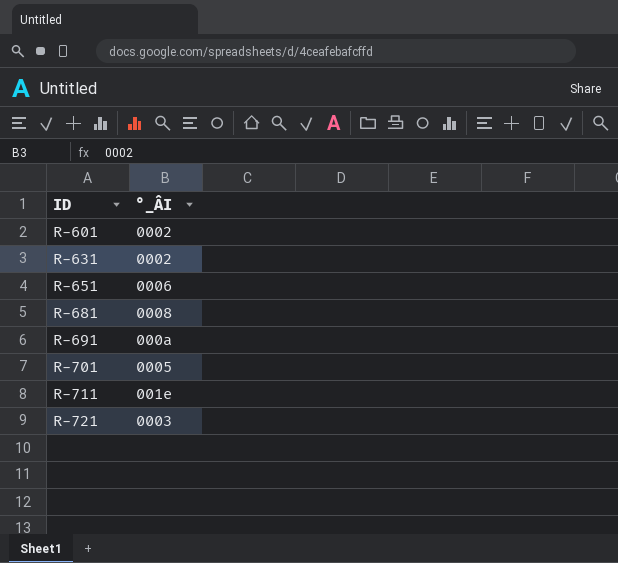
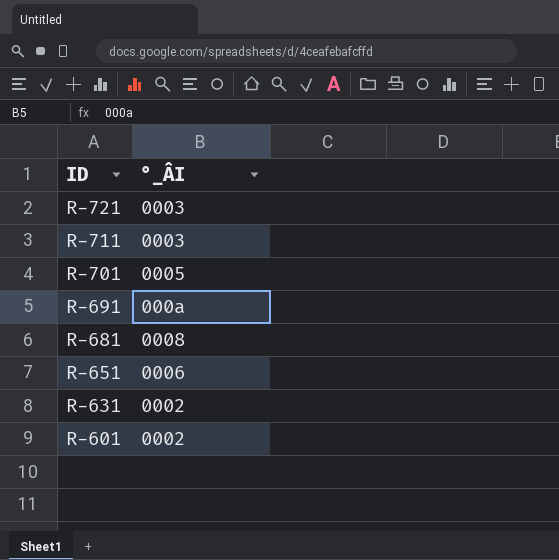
row order: ID ascending -> ID descending
R-711 | °_ÂI: 001e -> 0003

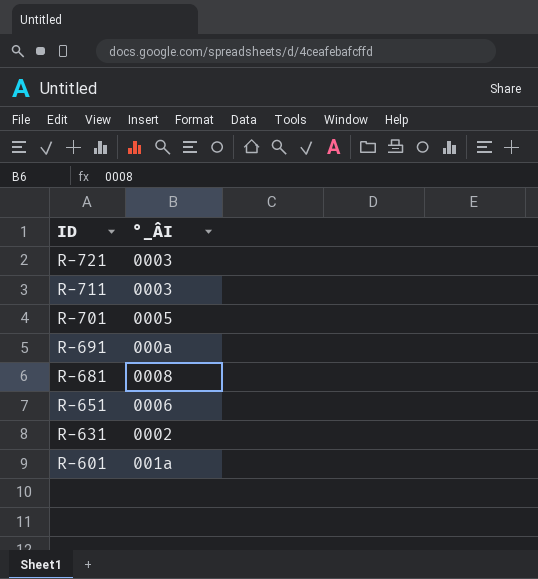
R-601 | °_ÂI: 0002 -> 001a

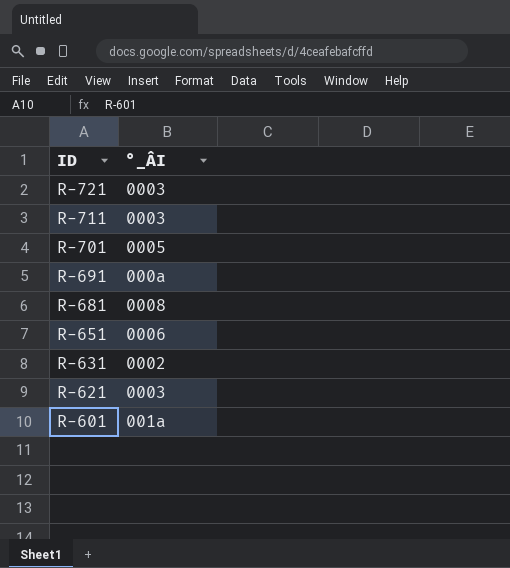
row R-621: none -> 0003

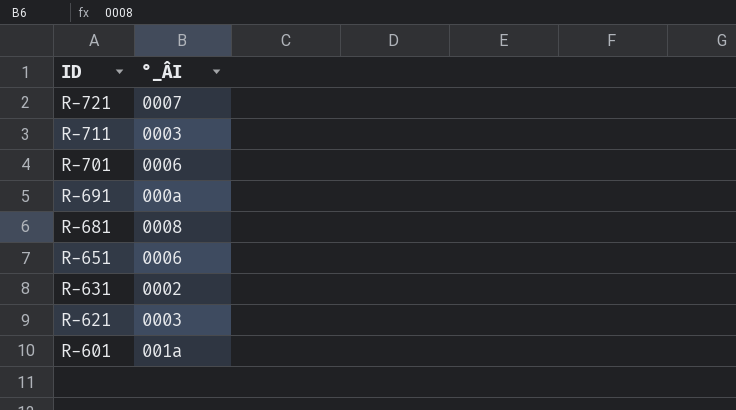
R-721 | °_ÂI: 0003 -> 0007
R-701 | °_ÂI: 0005 -> 0006

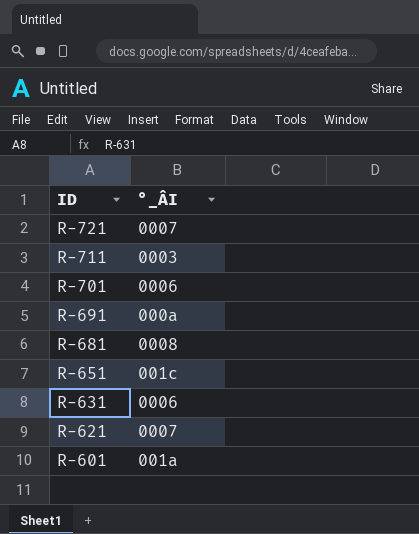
R-651 | °_ÂI: 0006 -> 001c
R-631 | °_ÂI: 0002 -> 0006
R-621 | °_ÂI: 0003 -> 0007

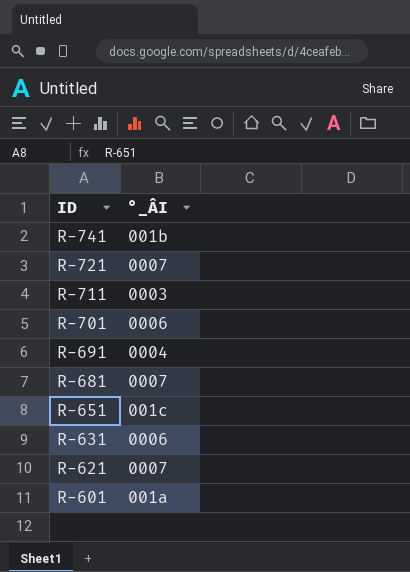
row R-741: none -> 001b
R-691 | °_ÂI: 000a -> 0004
R-681 | °_ÂI: 0008 -> 0007

